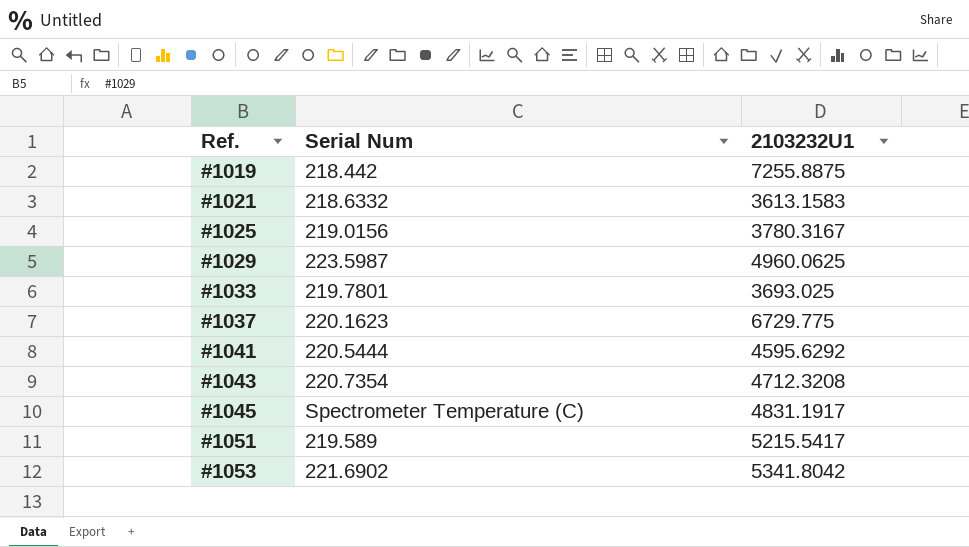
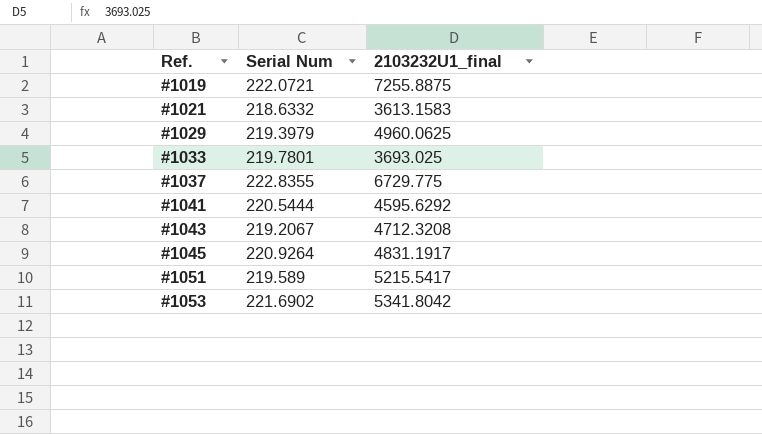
column name: 2103232U1 -> 2103232U1_final
row #1025: 219.0156 | 3780.3167 -> none
#1019 | Serial Num: 218.442 -> 222.0721
#1029 | Serial Num: 223.5987 -> 219.3979
#1037 | Serial Num: 220.1623 -> 222.8355
#1043 | Serial Num: 220.7354 -> 219.2067
#1045 | Serial Num: Spectrometer Temperature (C) -> 220.9264

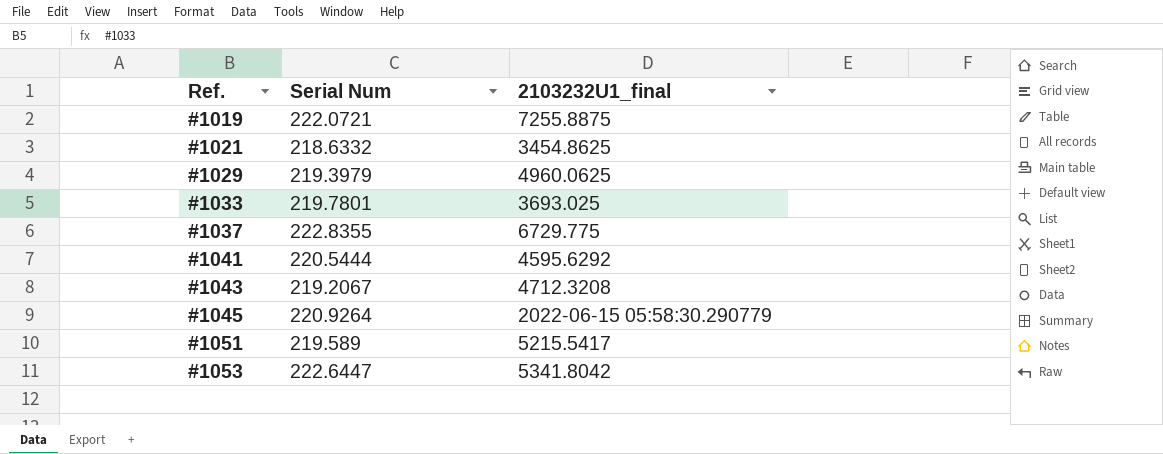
#1021 | 2103232U1_final: 3613.1583 -> 3454.8625
#1045 | 2103232U1_final: 4831.1917 -> 2022-06-15 05:58:30.290779
#1053 | Serial Num: 221.6902 -> 222.6447

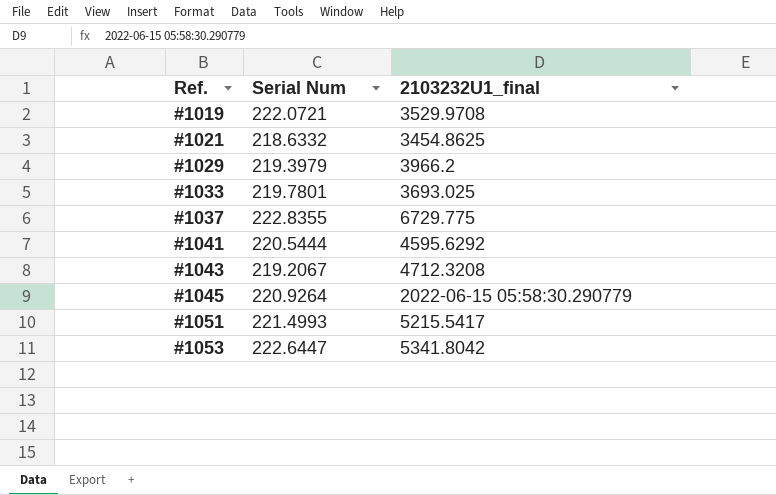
#1019 | 2103232U1_final: 7255.8875 -> 3529.9708
#1029 | 2103232U1_final: 4960.0625 -> 3966.2
#1051 | Serial Num: 219.589 -> 221.4993

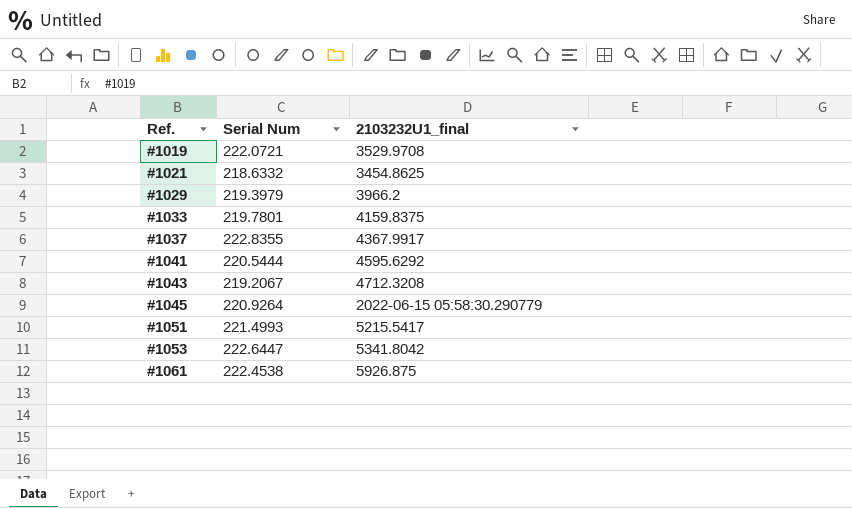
#1033 | 2103232U1_final: 3693.025 -> 4159.8375
#1037 | 2103232U1_final: 6729.775 -> 4367.9917
row #1061: none -> 222.4538 | 5926.875

